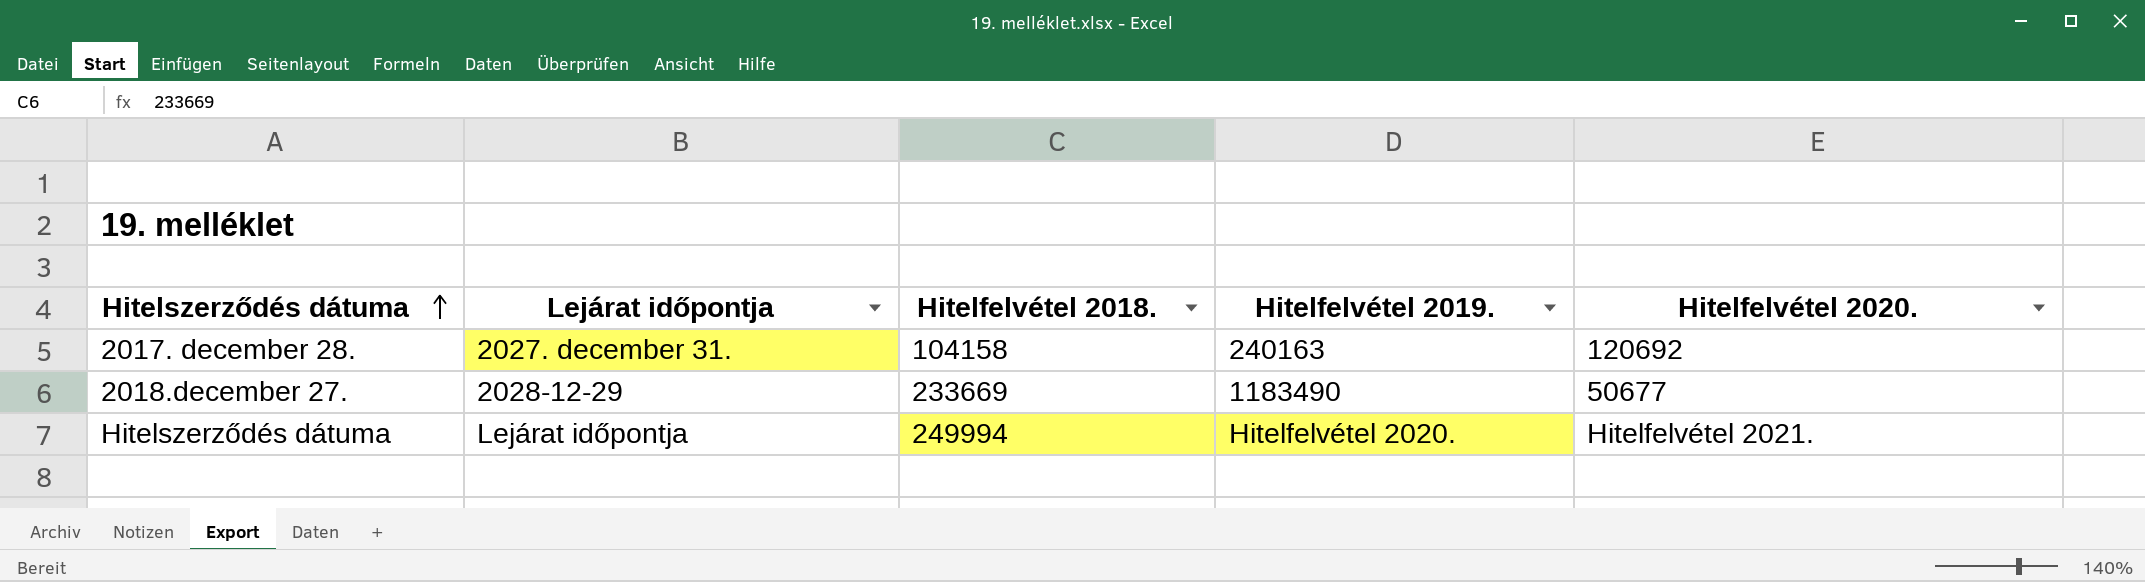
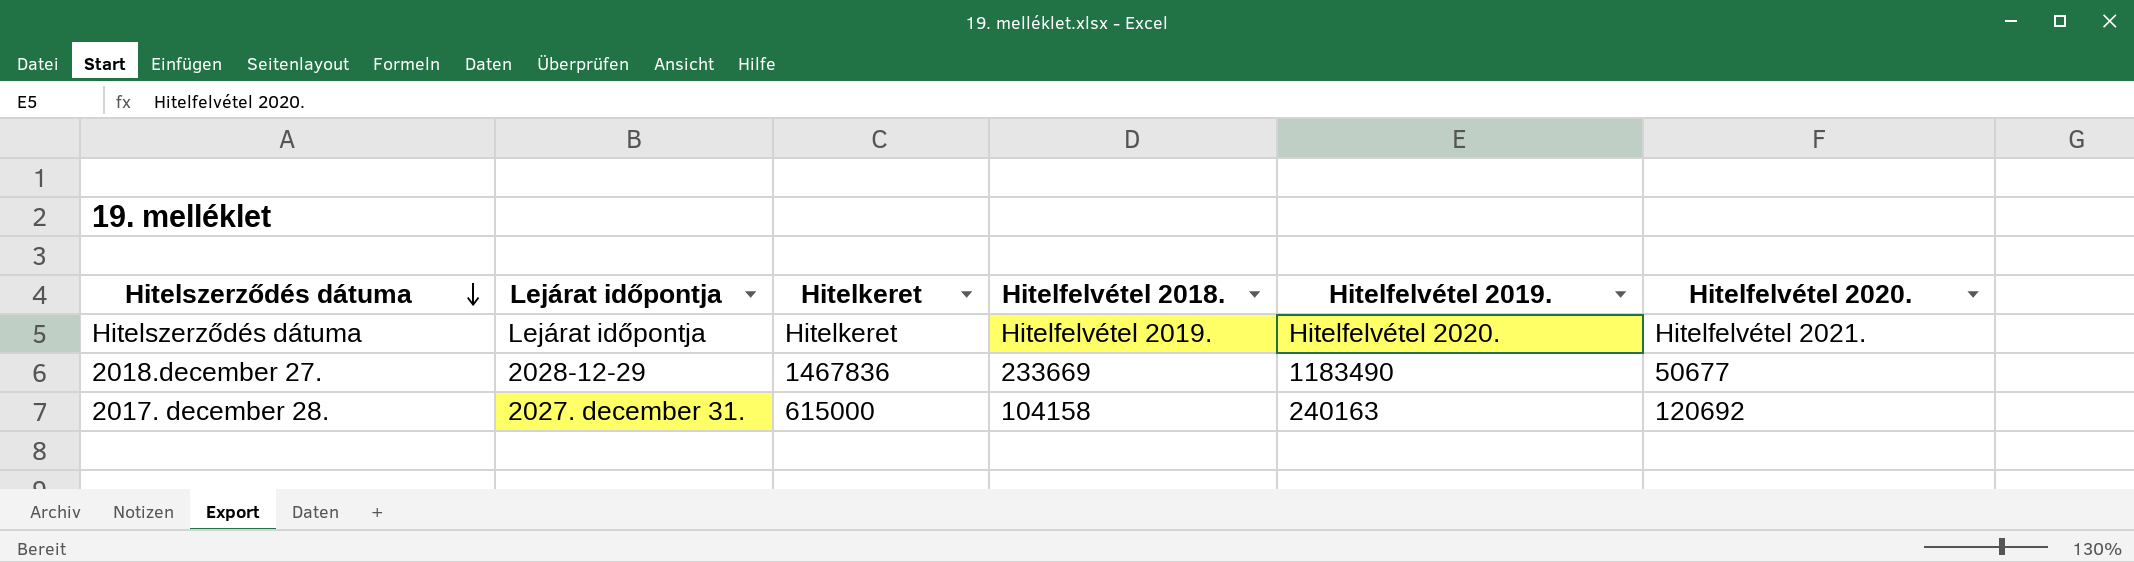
row order: Hitelszerződés dátuma ascending -> Hitelszerződés dátuma descending
column Hitelkeret | position: none -> 3
Hitelszerződés dátuma | Hitelfelvétel 2018.: 249994 -> Hitelfelvétel 2019.

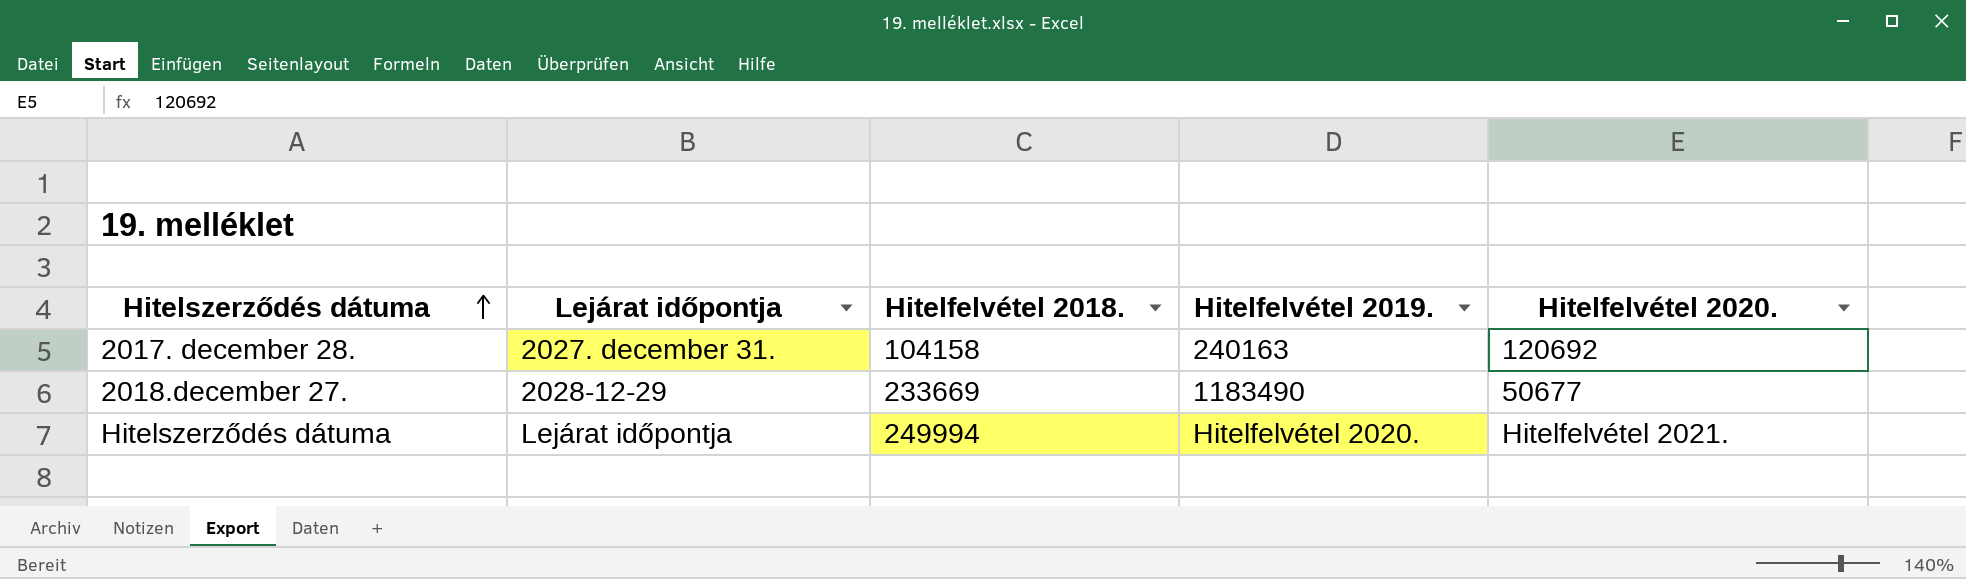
row order: Hitelszerződés dátuma descending -> Hitelszerződés dátuma ascending
column Hitelkeret | position: 3 -> none
Hitelszerződés dátuma | Hitelfelvétel 2018.: Hitelfelvétel 2019. -> 249994

